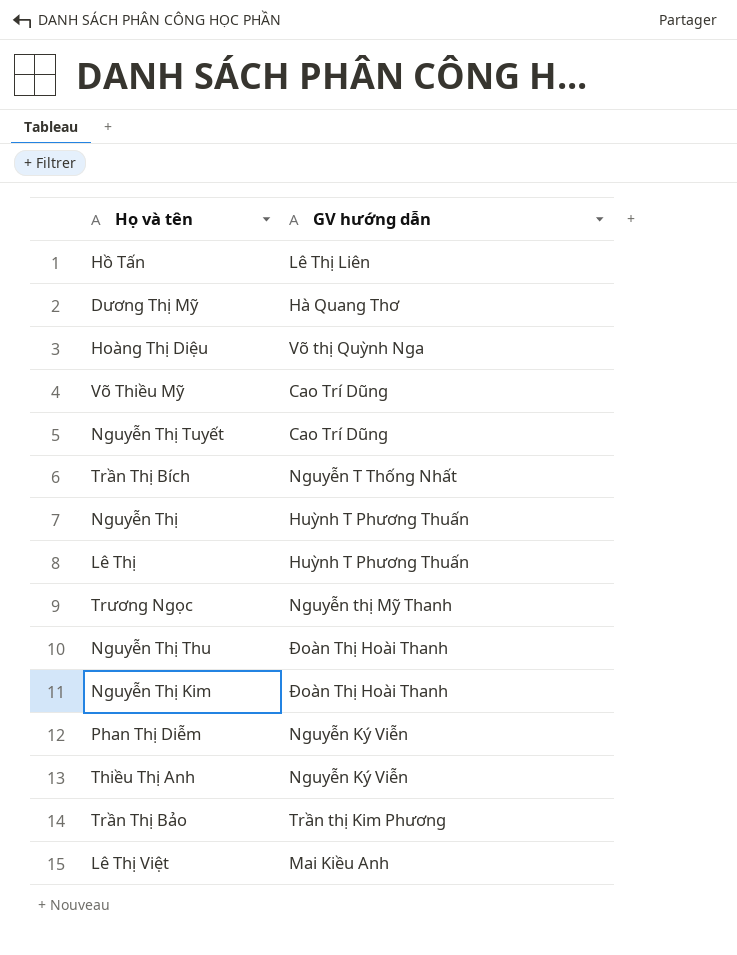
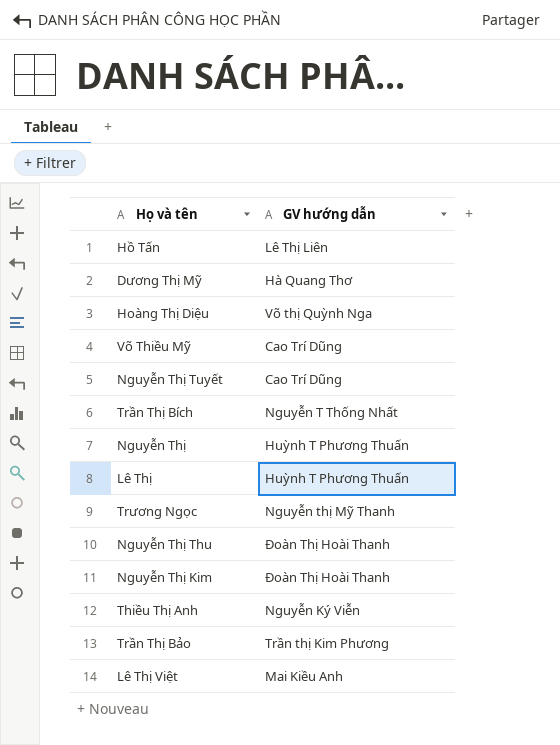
row Phan Thị Diễm: Nguyễn Ký Viễn -> none

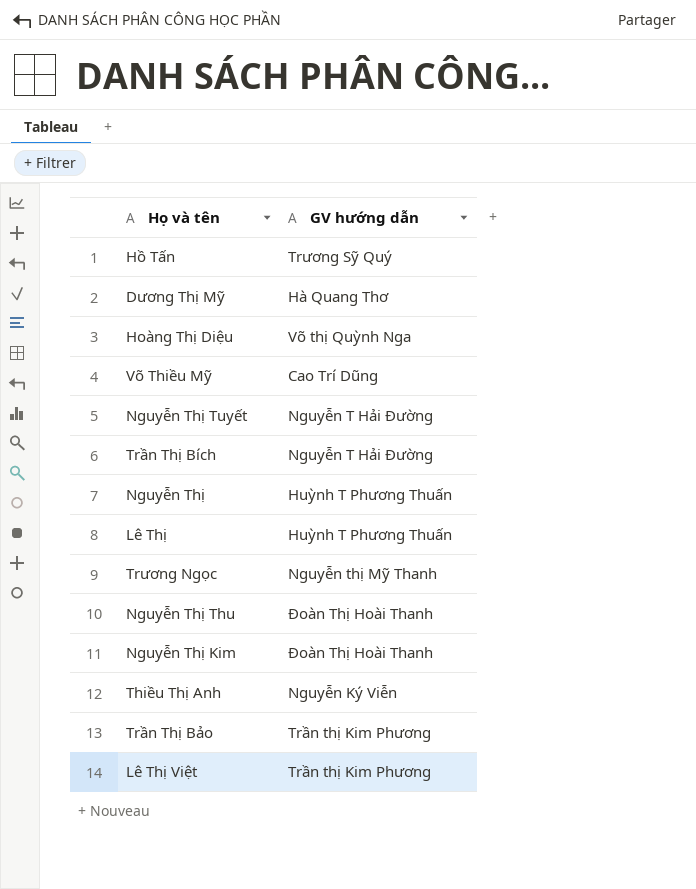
Hồ Tấn | GV hướng dẫn: Lê Thị Liên -> Trương Sỹ Quý
Nguyễn Thị Tuyết | GV hướng dẫn: Cao Trí Dũng -> Nguyễn T Hải Đường
Trần Thị Bích | GV hướng dẫn: Nguyễn T Thống Nhất -> Nguyễn T Hải Đường
Lê Thị Việt | GV hướng dẫn: Mai Kiều Anh -> Trần thị Kim Phương

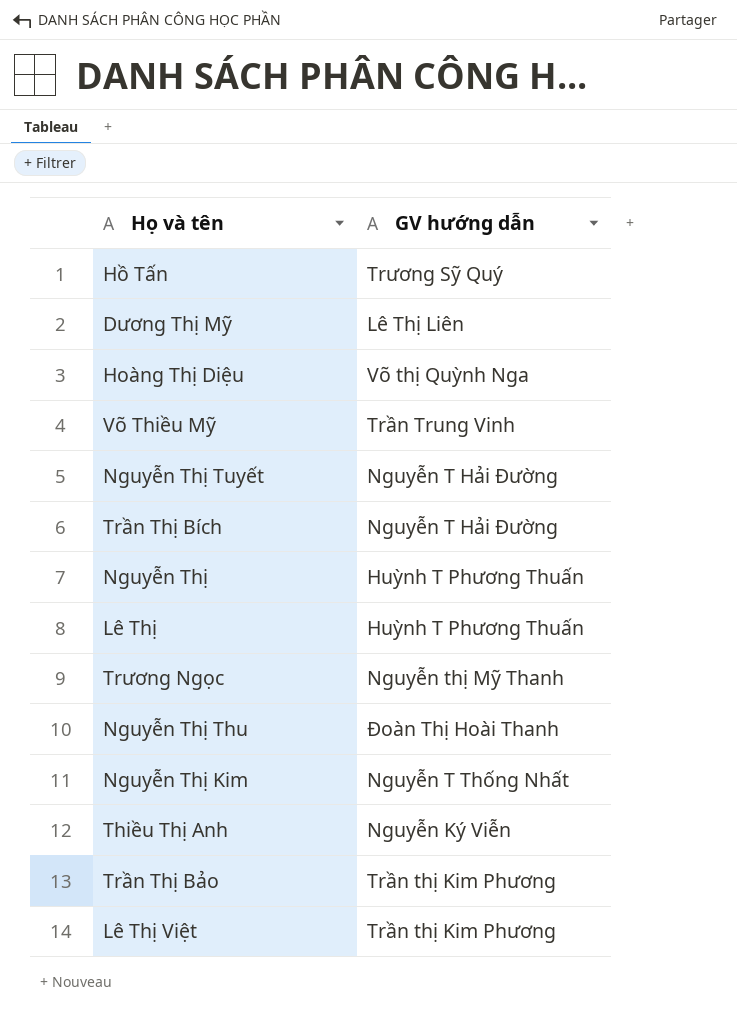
Dương Thị Mỹ | GV hướng dẫn: Hà Quang Thơ -> Lê Thị Liên
Võ Thiều Mỹ | GV hướng dẫn: Cao Trí Dũng -> Trần Trung Vinh
Nguyễn Thị Kim | GV hướng dẫn: Đoàn Thị Hoài Thanh -> Nguyễn T Thống Nhất

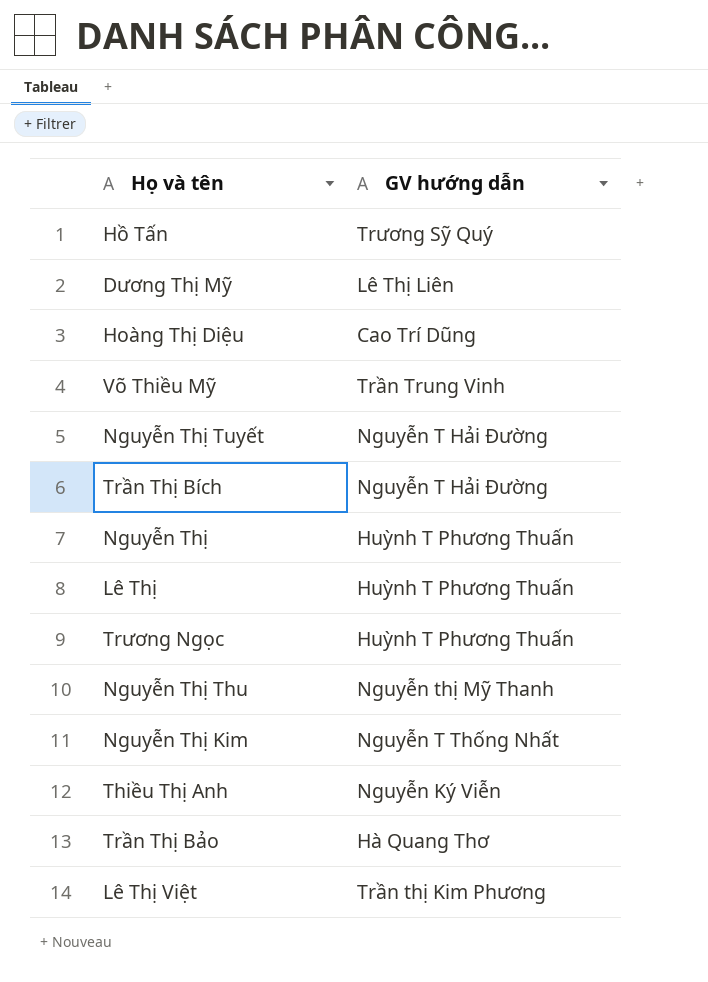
Hoàng Thị Diệu | GV hướng dẫn: Võ thị Quỳnh Nga -> Cao Trí Dũng
Trương Ngọc | GV hướng dẫn: Nguyễn thị Mỹ Thanh -> Huỳnh T Phương Thuấn
Nguyễn Thị Thu | GV hướng dẫn: Đoàn Thị Hoài Thanh -> Nguyễn thị Mỹ Thanh
Trần Thị Bảo | GV hướng dẫn: Trần thị Kim Phương -> Hà Quang Thơ

